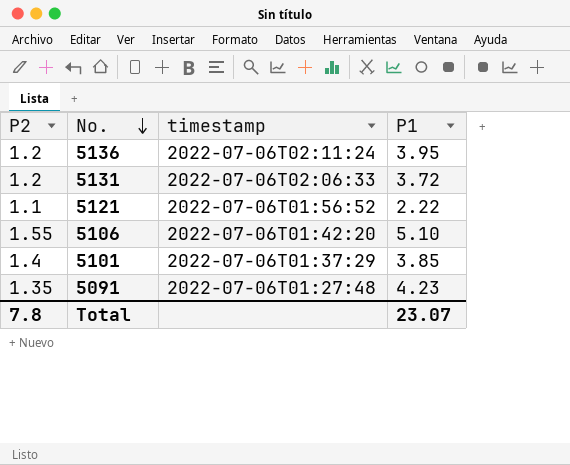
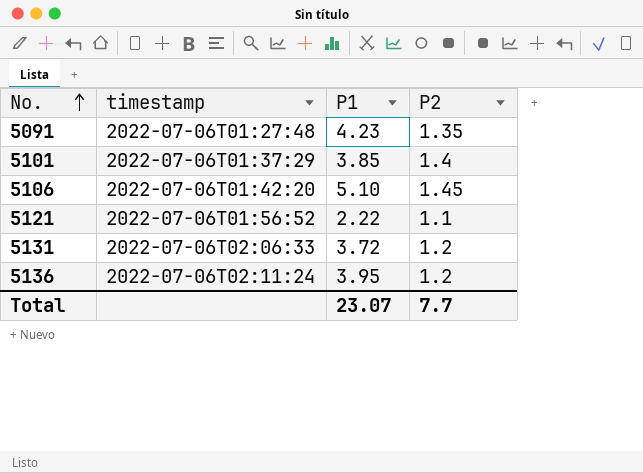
row order: No. descending -> No. ascending
column P2 | position: 1 -> 4
5106 | P2: 1.55 -> 1.45
Total | P2: 7.8 -> 7.7

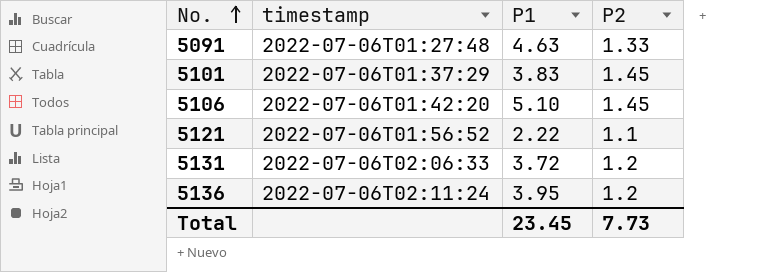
5091 | P1: 4.23 -> 4.63
5091 | P2: 1.35 -> 1.33
5101 | P1: 3.85 -> 3.83
5101 | P2: 1.4 -> 1.45
Total | P1: 23.07 -> 23.45
Total | P2: 7.7 -> 7.73

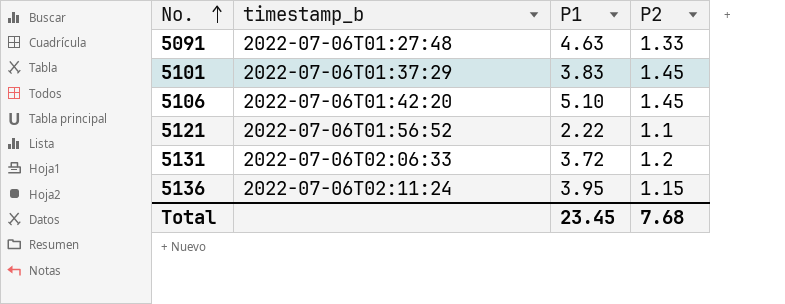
column name: timestamp -> timestamp_b
5136 | P2: 1.2 -> 1.15
Total | P2: 7.73 -> 7.68

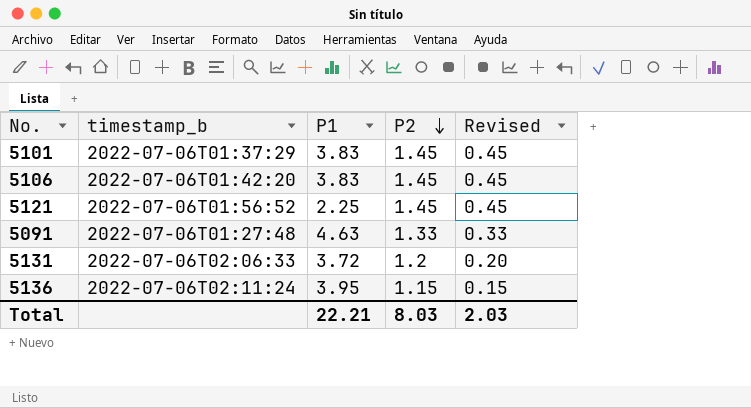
row order: No. ascending -> P2 descending
column Revised | formula: none -> [P2] - 1
5106 | P1: 5.10 -> 3.83
5121 | P1: 2.22 -> 2.25
5121 | P2: 1.1 -> 1.45
Total | P1: 23.45 -> 22.21
Total | P2: 7.68 -> 8.03

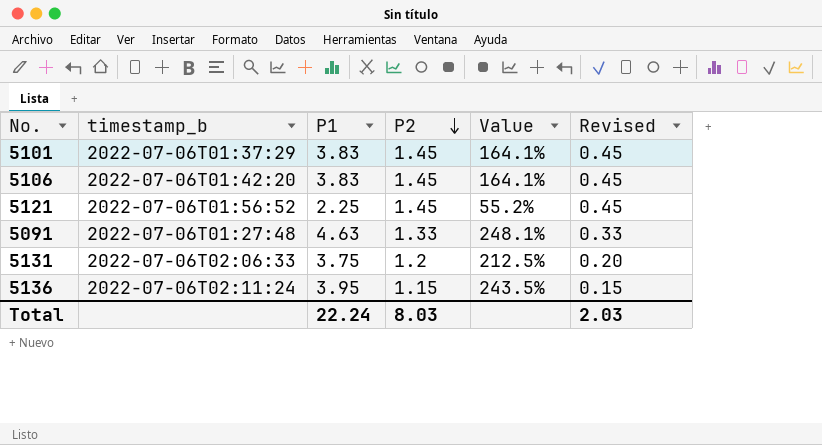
column Value | formula: none -> ([P1] - [P2]) / [P2]
5131 | P1: 3.72 -> 3.75
Total | P1: 22.21 -> 22.24

